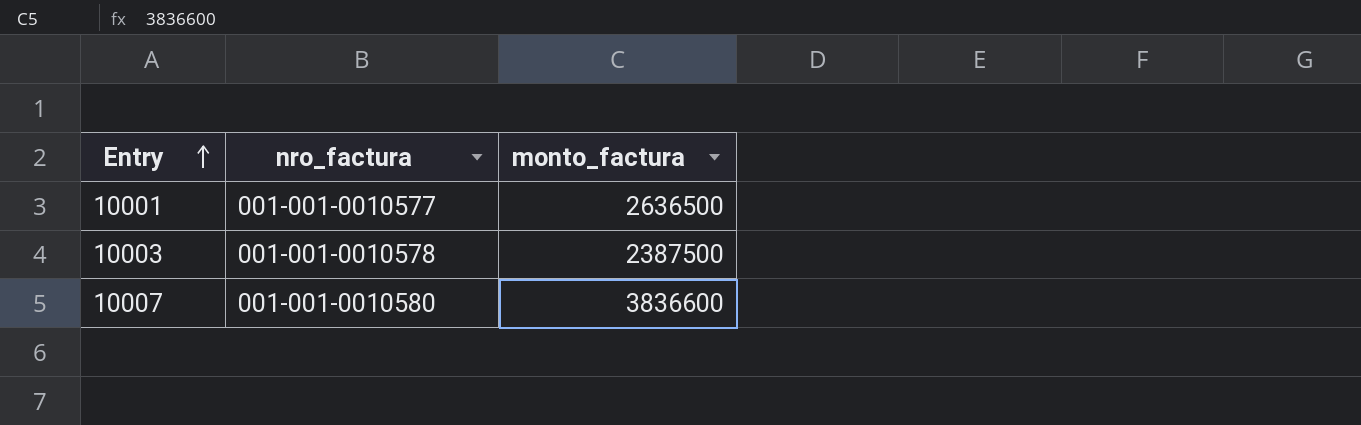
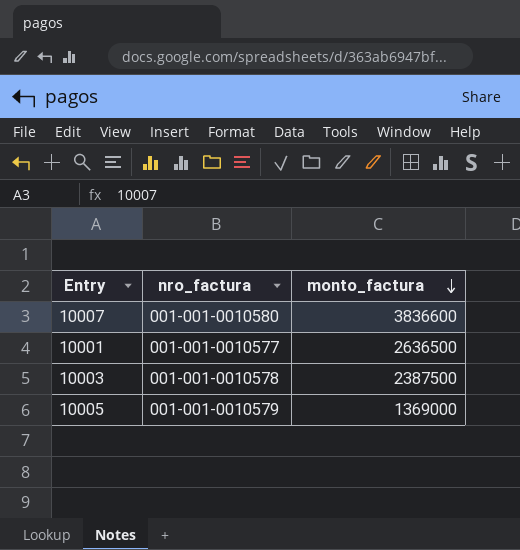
row order: Entry ascending -> monto_factura descending
row 10005: none -> 001-001-0010579 | 1369000

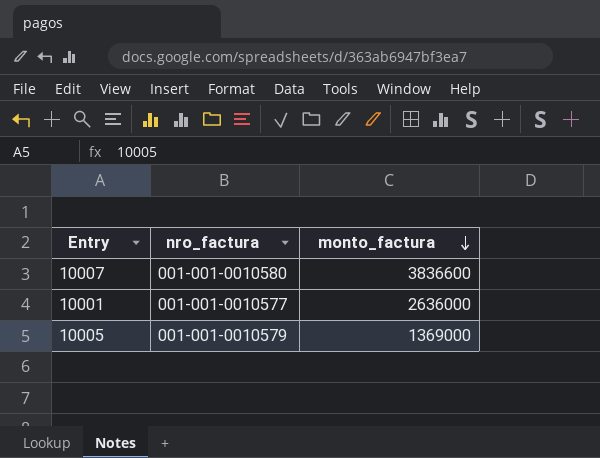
row 10003: 001-001-0010578 | 2387500 -> none
10001 | monto_factura: 2636500 -> 2636000

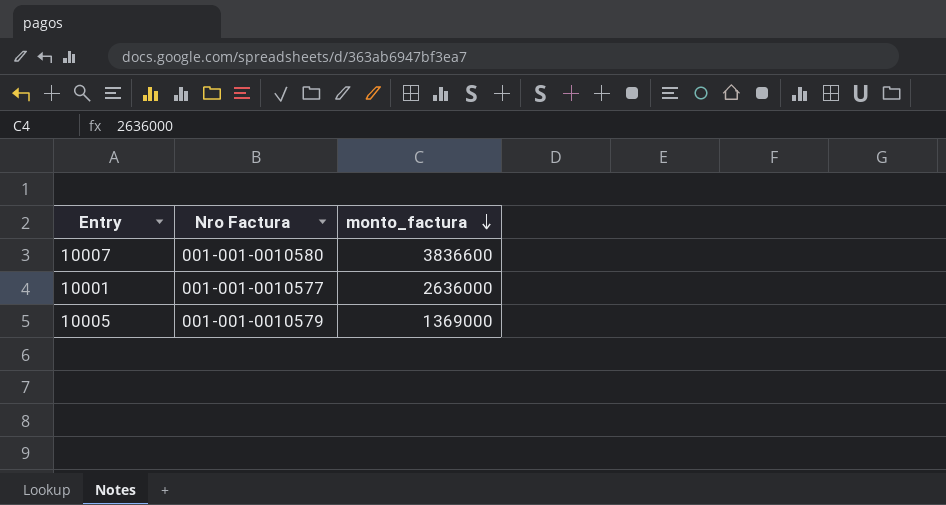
column name: nro_factura -> Nro Factura

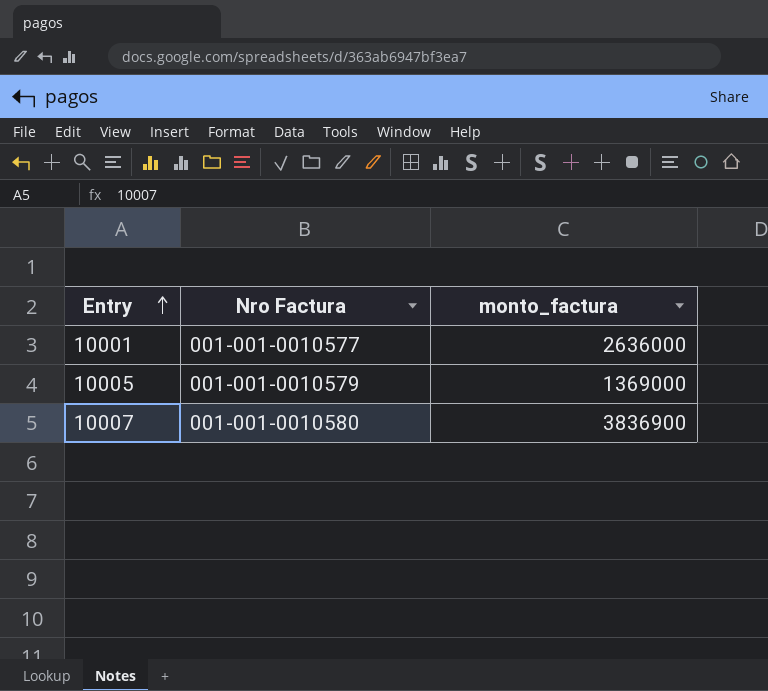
row order: monto_factura descending -> Entry ascending
10007 | monto_factura: 3836600 -> 3836900

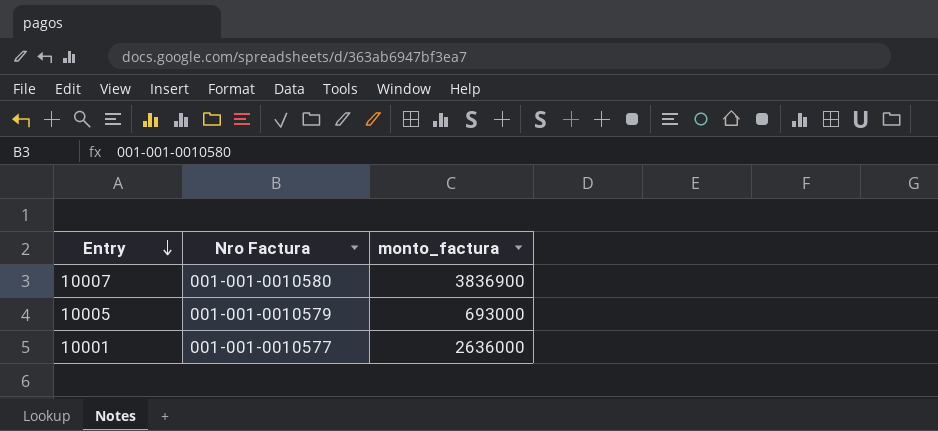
row order: Entry ascending -> Entry descending
10005 | monto_factura: 1369000 -> 693000

